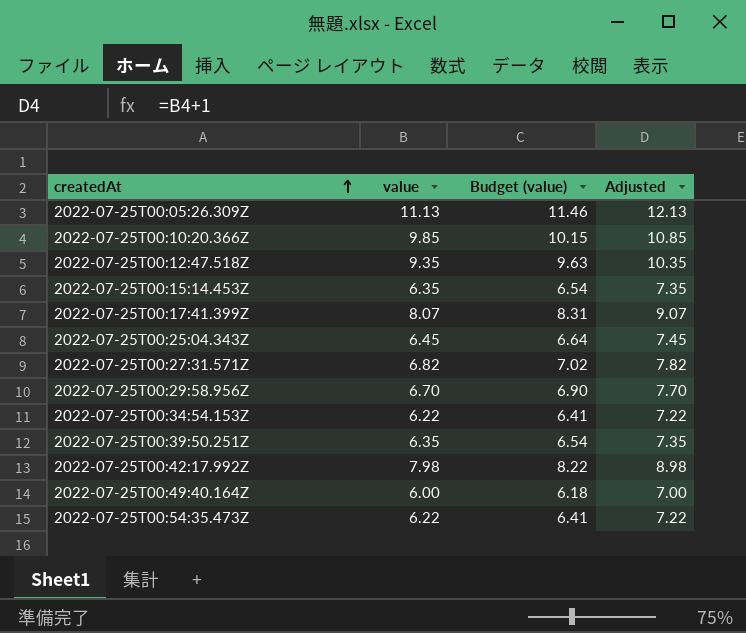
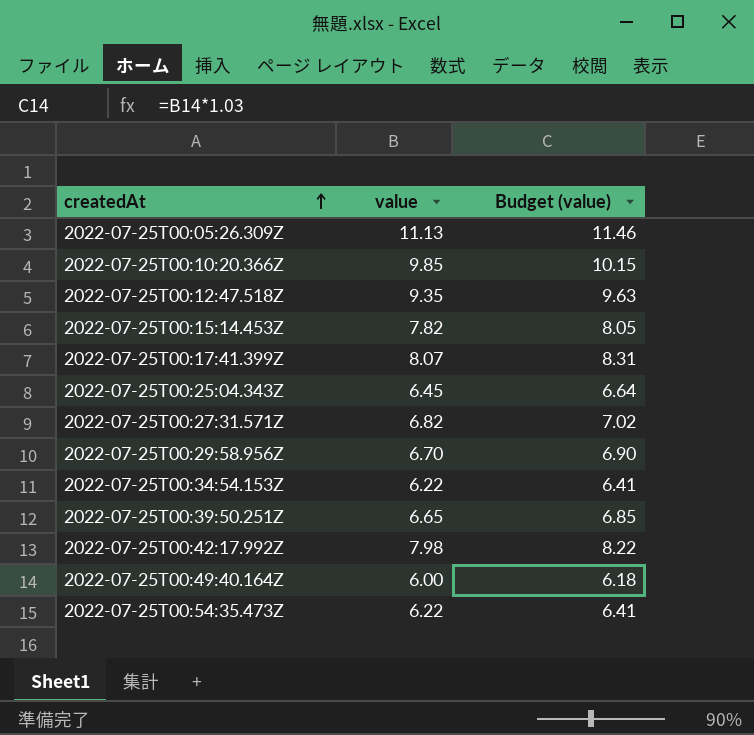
column Adjusted | formula: [value] + 1 -> none
2022-07-25T00:15:14.453Z | value: 6.35 -> 7.82
2022-07-25T00:15:14.453Z | Budget (value): 6.54 -> 8.05
2022-07-25T00:39:50.251Z | value: 6.35 -> 6.65
2022-07-25T00:39:50.251Z | Budget (value): 6.54 -> 6.85

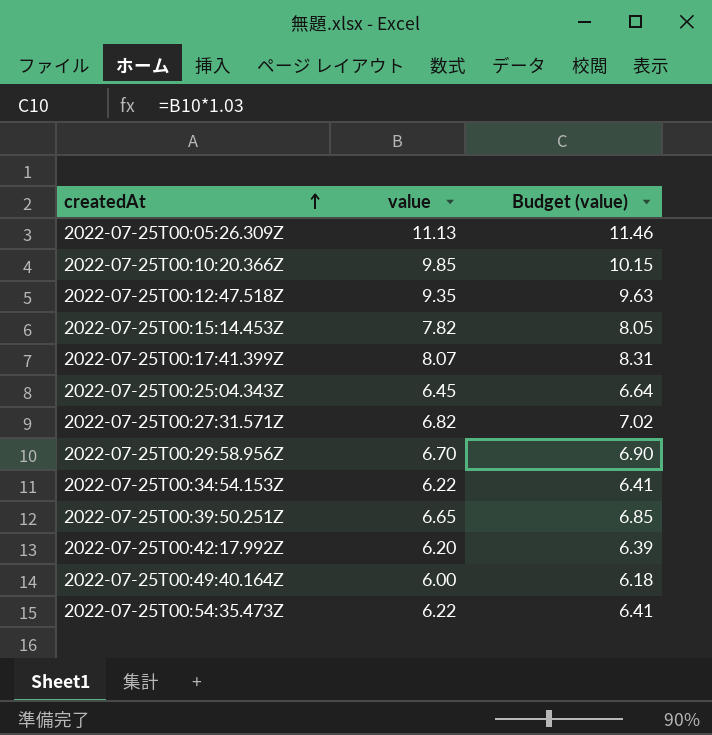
2022-07-25T00:42:17.992Z | value: 7.98 -> 6.20
2022-07-25T00:42:17.992Z | Budget (value): 8.22 -> 6.39

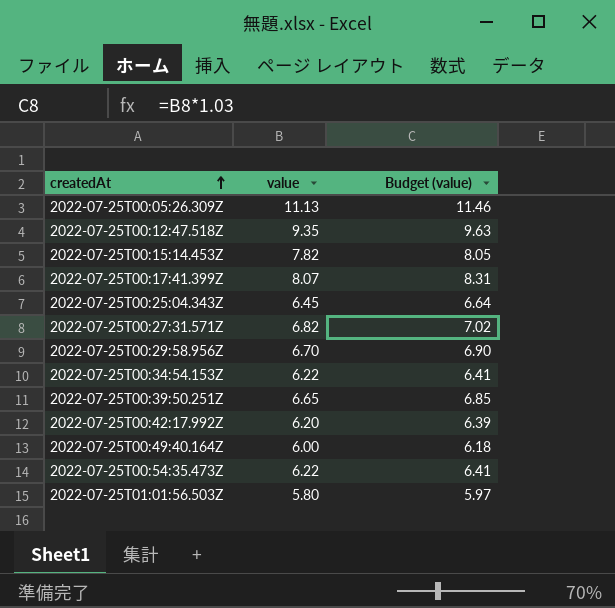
row 2022-07-25T00:10:20.366Z: 9.85 | 10.15 -> none
row 2022-07-25T01:01:56.503Z: none -> 5.80 | 5.97

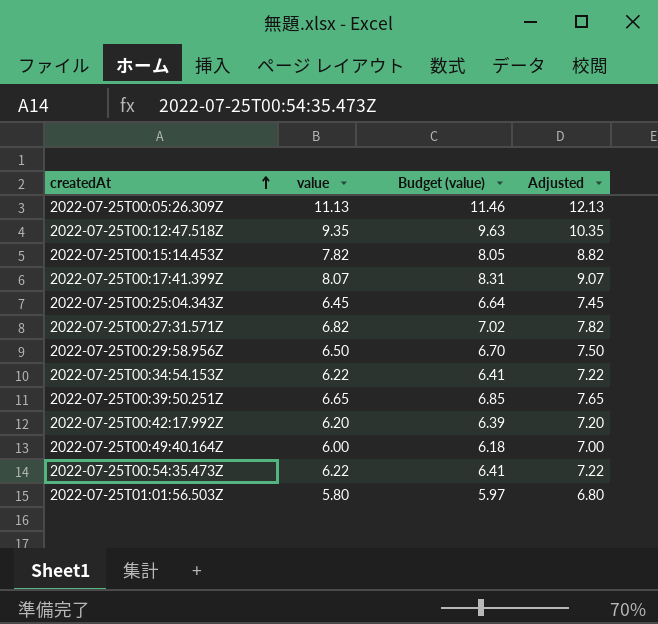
column Adjusted | formula: none -> [value] + 1
2022-07-25T00:29:58.956Z | value: 6.70 -> 6.50
2022-07-25T00:29:58.956Z | Budget (value): 6.90 -> 6.70

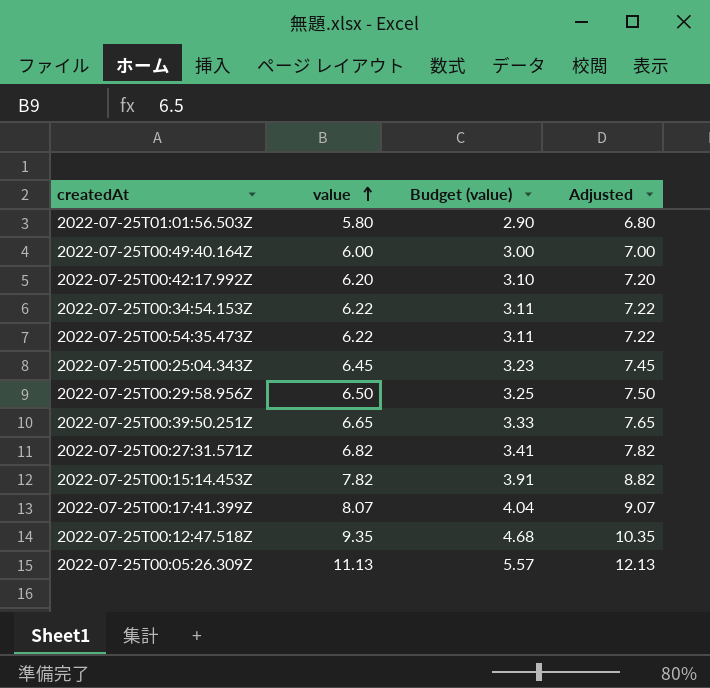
row order: createdAt ascending -> value ascending
column Budget (value) | formula: [value] * 1.03 -> [value] * 0.5

